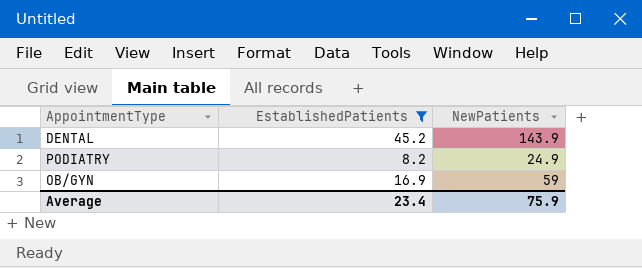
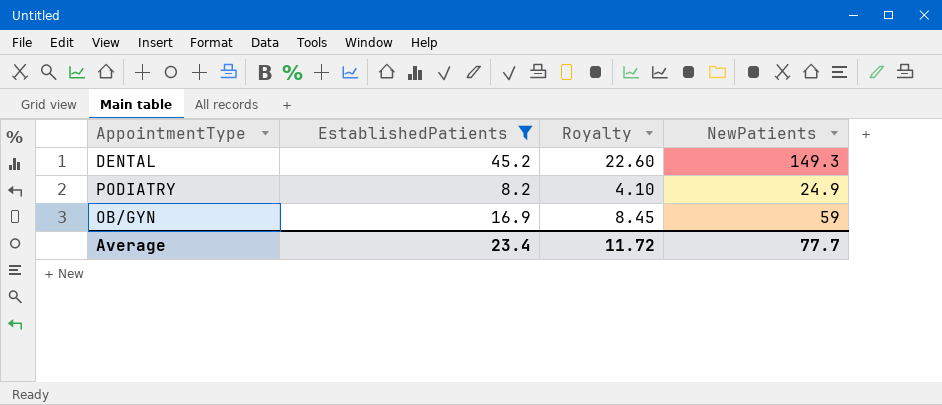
column Royalty | formula: none -> [EstablishedPatients] * 0.5
DENTAL | NewPatients: 143.9 -> 149.3
Average | NewPatients: 75.9 -> 77.7

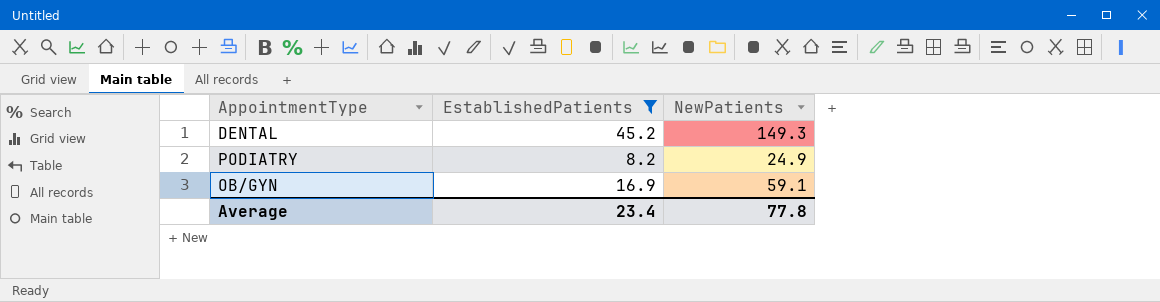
column Royalty | formula: [EstablishedPatients] * 0.5 -> none
OB/GYN | NewPatients: 59 -> 59.1
Average | NewPatients: 77.7 -> 77.8

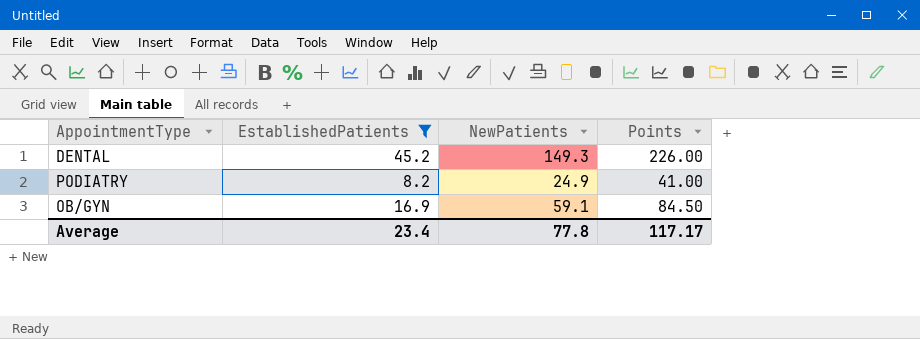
column Points | formula: none -> [EstablishedPatients] * 5

